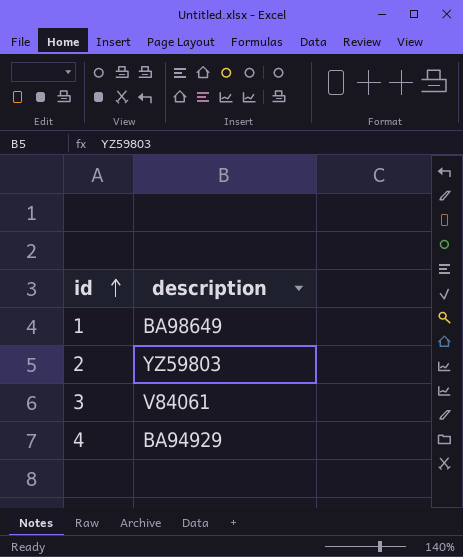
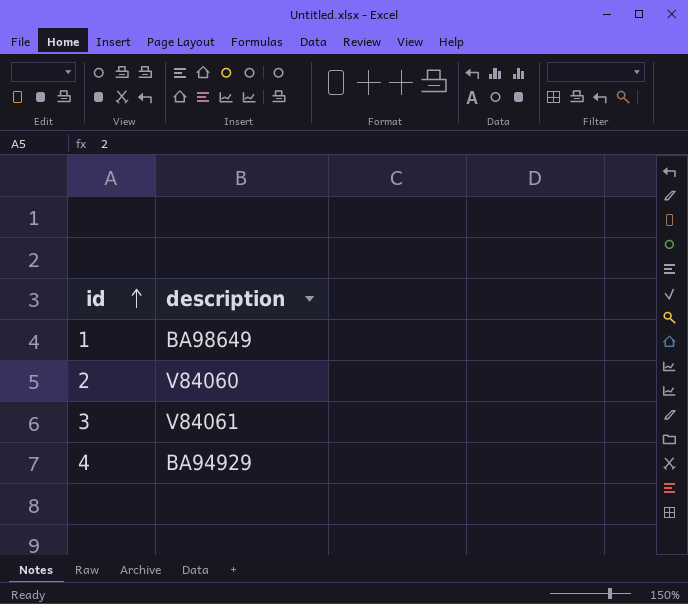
2 | description: YZ59803 -> V84060

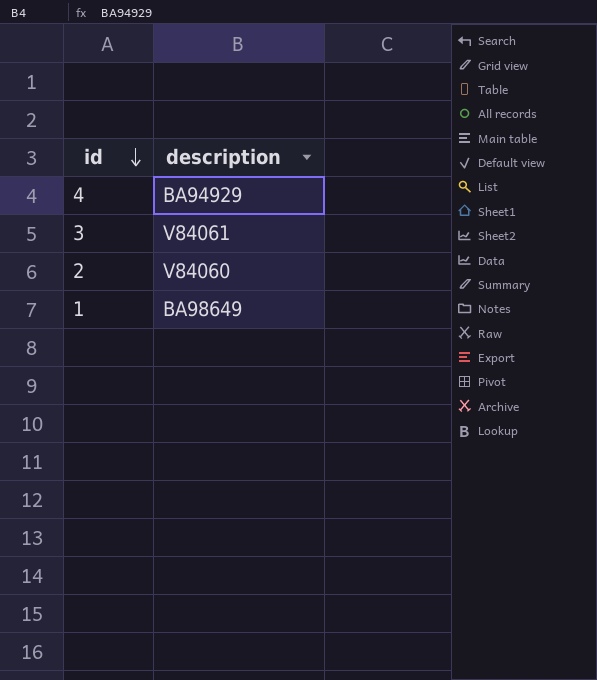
row order: id ascending -> id descending

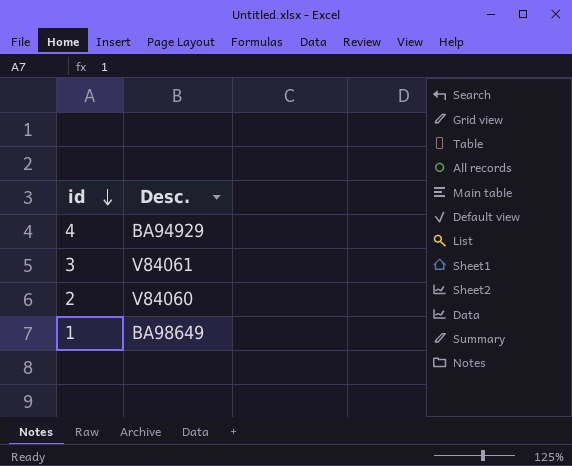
column name: description -> Desc.

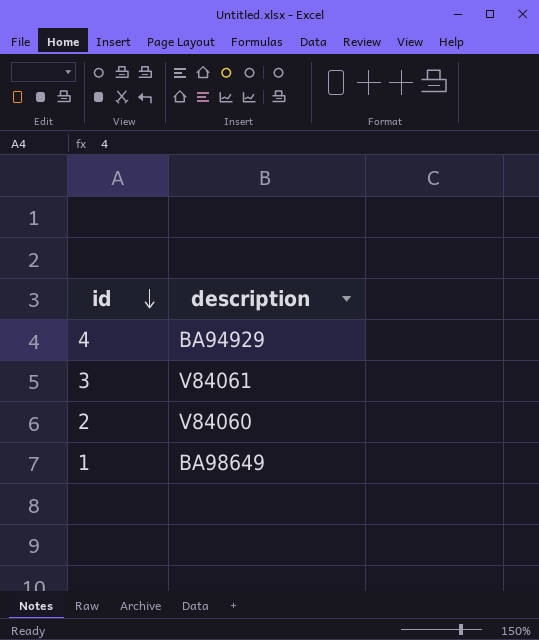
column name: Desc. -> description

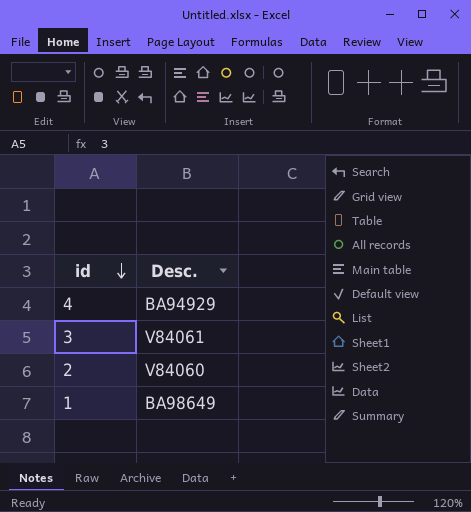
column name: description -> Desc.

